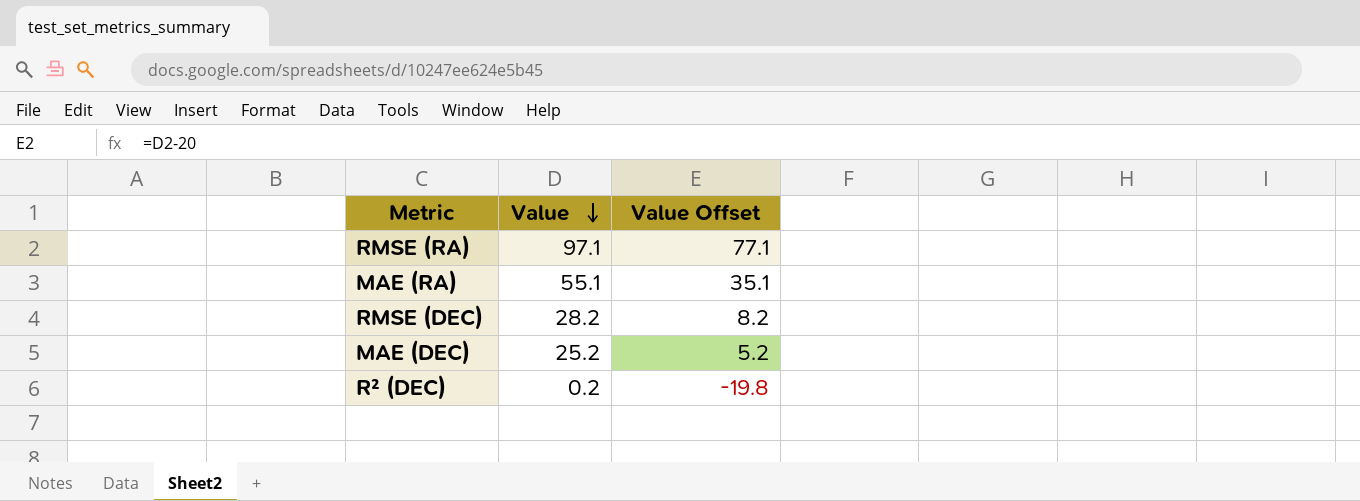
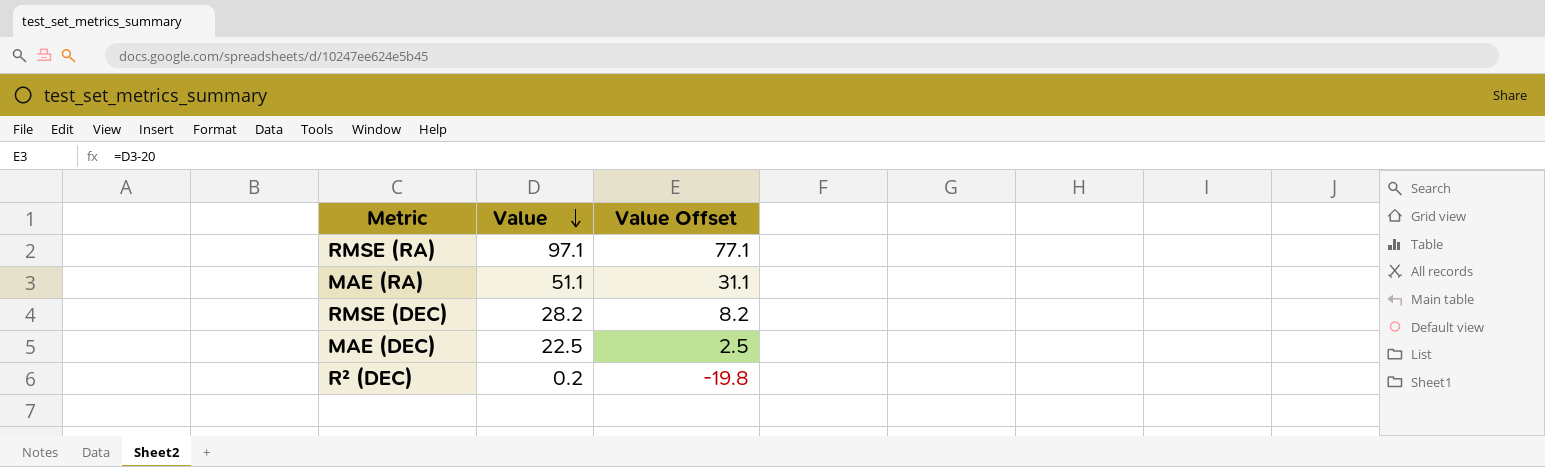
MAE (RA) | Value: 55.1 -> 51.1
MAE (RA) | Value Offset: 35.1 -> 31.1
MAE (DEC) | Value: 25.2 -> 22.5
MAE (DEC) | Value Offset: 5.2 -> 2.5

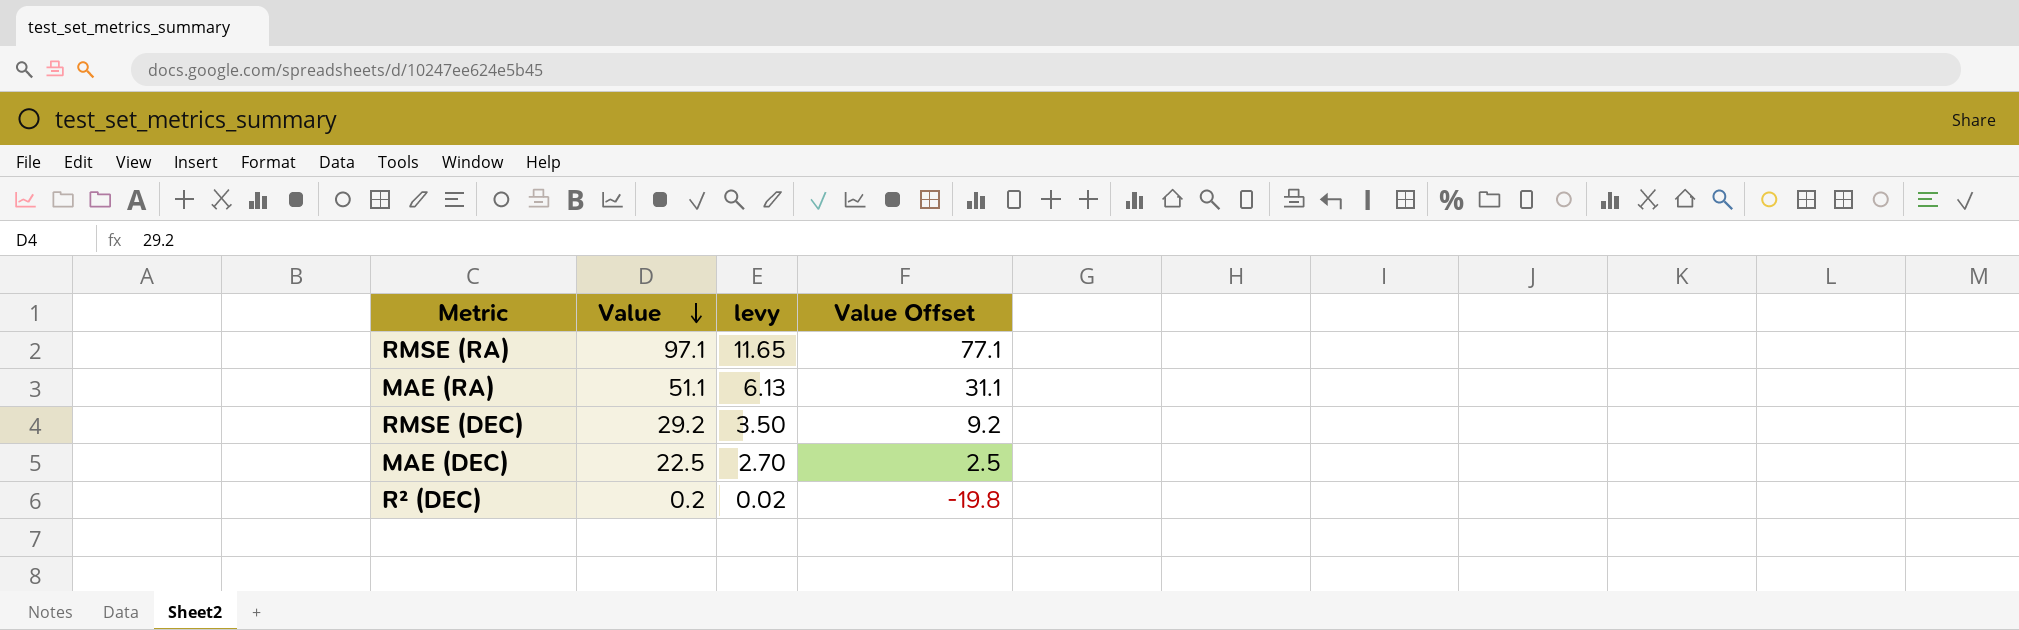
column levy | formula: none -> [Value] * 0.12
RMSE (DEC) | Value: 28.2 -> 29.2
RMSE (DEC) | Value Offset: 8.2 -> 9.2

